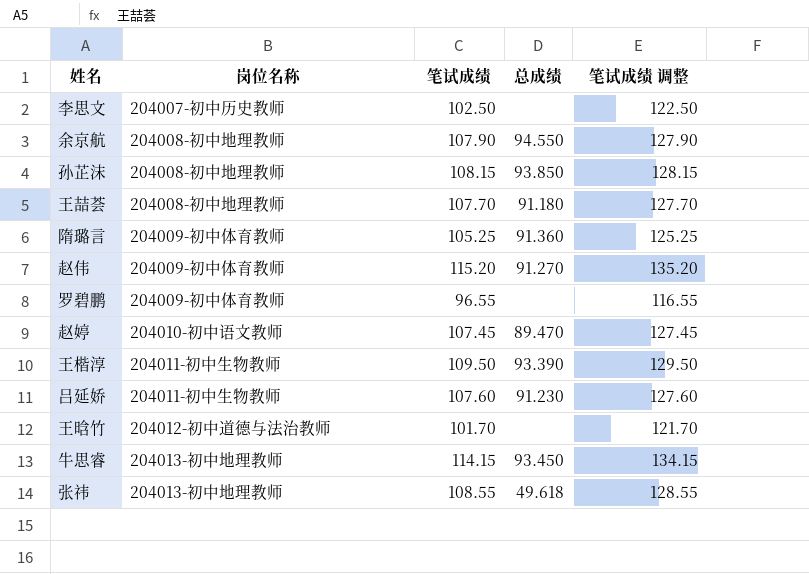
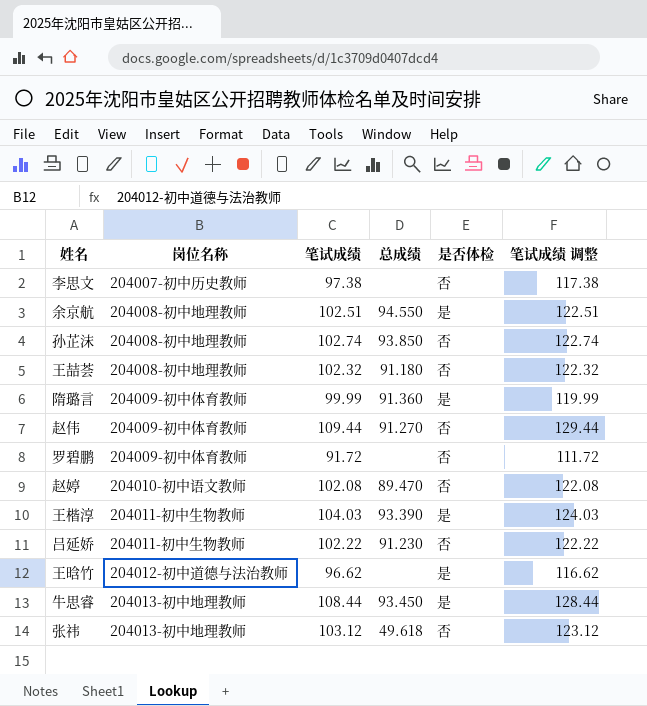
column 是否体检 | position: none -> 5
李思文 | 笔试成绩: 102.50 -> 97.38
李思文 | 笔试成绩 调整: 122.50 -> 117.38
余京航 | 笔试成绩: 107.90 -> 102.51
余京航 | 笔试成绩 调整: 127.90 -> 122.51
孙芷沫 | 笔试成绩: 108.15 -> 102.74
孙芷沫 | 笔试成绩 调整: 128.15 -> 122.74
王喆荟 | 笔试成绩: 107.70 -> 102.32
王喆荟 | 笔试成绩 调整: 127.70 -> 122.32
隋璐言 | 笔试成绩: 105.25 -> 99.99
隋璐言 | 笔试成绩 调整: 125.25 -> 119.99
赵伟 | 笔试成绩: 115.20 -> 109.44
赵伟 | 笔试成绩 调整: 135.20 -> 129.44
罗碧鹏 | 笔试成绩: 96.55 -> 91.72
罗碧鹏 | 笔试成绩 调整: 116.55 -> 111.72
赵婷 | 笔试成绩: 107.45 -> 102.08
赵婷 | 笔试成绩 调整: 127.45 -> 122.08
王楷淳 | 笔试成绩: 109.50 -> 104.03
王楷淳 | 笔试成绩 调整: 129.50 -> 124.03
吕延娇 | 笔试成绩: 107.60 -> 102.22
吕延娇 | 笔试成绩 调整: 127.60 -> 122.22
王晗竹 | 笔试成绩: 101.70 -> 96.62
王晗竹 | 笔试成绩 调整: 121.70 -> 116.62
牛思睿 | 笔试成绩: 114.15 -> 108.44
牛思睿 | 笔试成绩 调整: 134.15 -> 128.44
张祎 | 笔试成绩: 108.55 -> 103.12
张祎 | 笔试成绩 调整: 128.55 -> 123.12

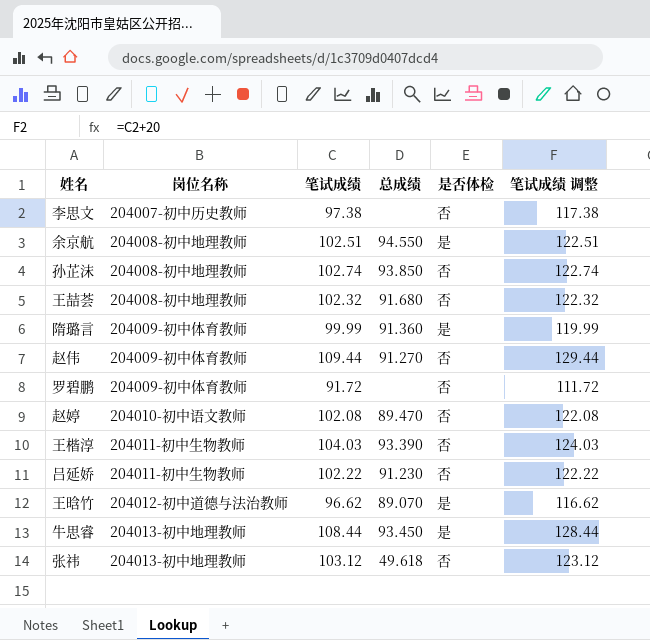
王喆荟 | 总成绩: 91.180 -> 91.680
王楷淳 | 是否体检: 是 -> 否
王晗竹 | 总成绩: none -> 89.070

